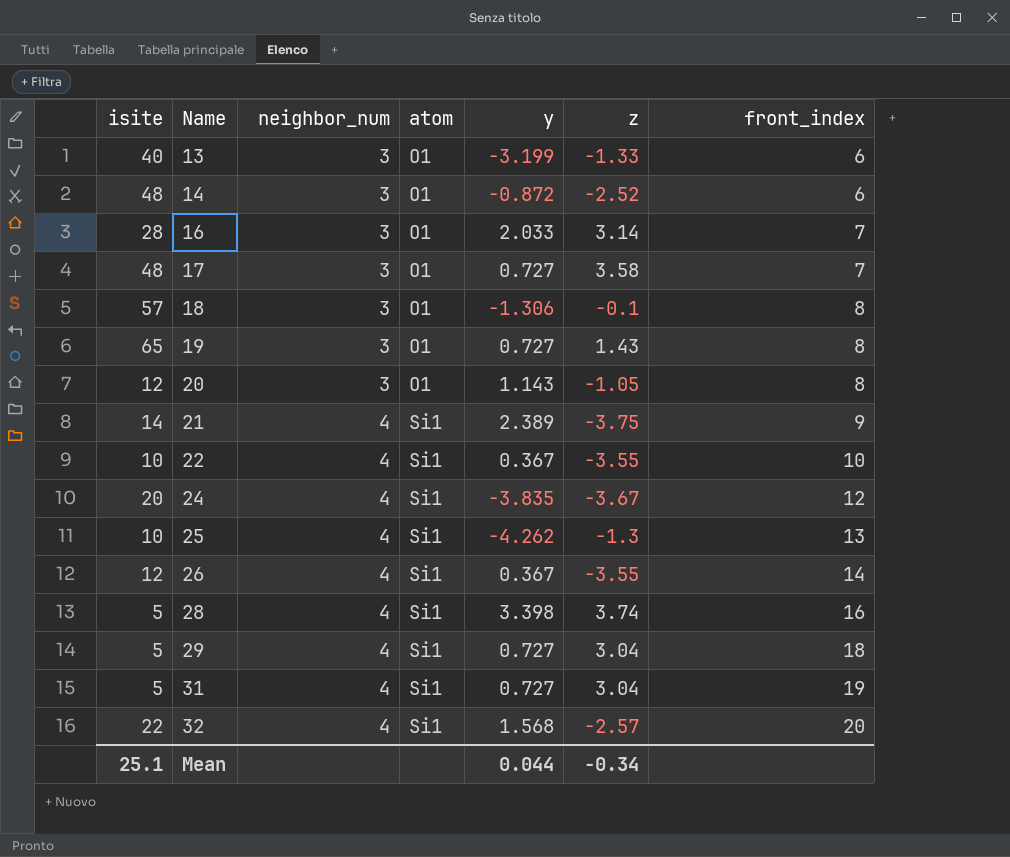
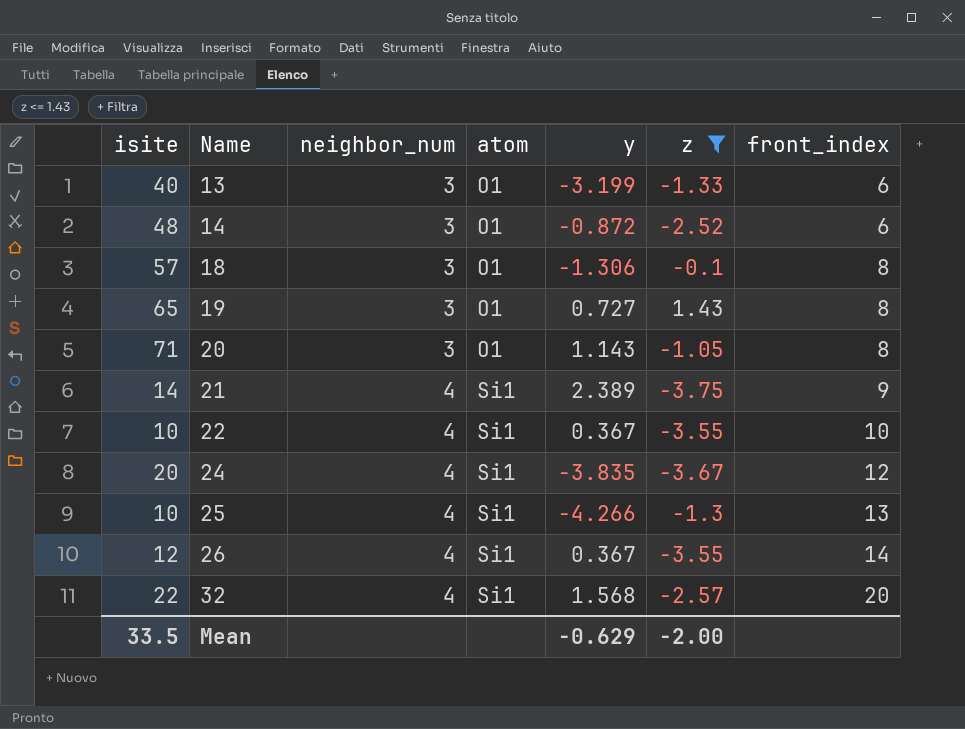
filter: none -> z <= 1.43
20 | isite: 12 -> 71
25 | y: -4.262 -> -4.266
Mean | isite: 25.1 -> 33.5
Mean | y: 0.044 -> -0.629
Mean | z: -0.34 -> -2.00

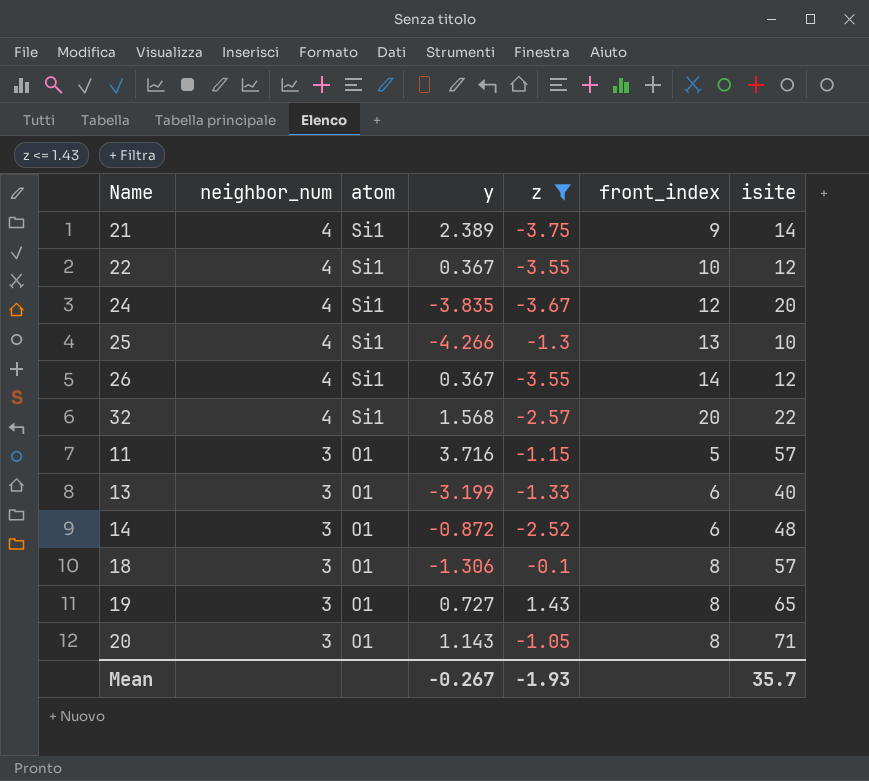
row order: Name ascending -> neighbor_num descending
column isite | position: 1 -> 7
22 | isite: 10 -> 12
row 11: none -> 3 | O1 | 3.716 | -1.15 | 5 | 57
Mean | y: -0.629 -> -0.267
Mean | z: -2.00 -> -1.93
Mean | isite: 33.5 -> 35.7

